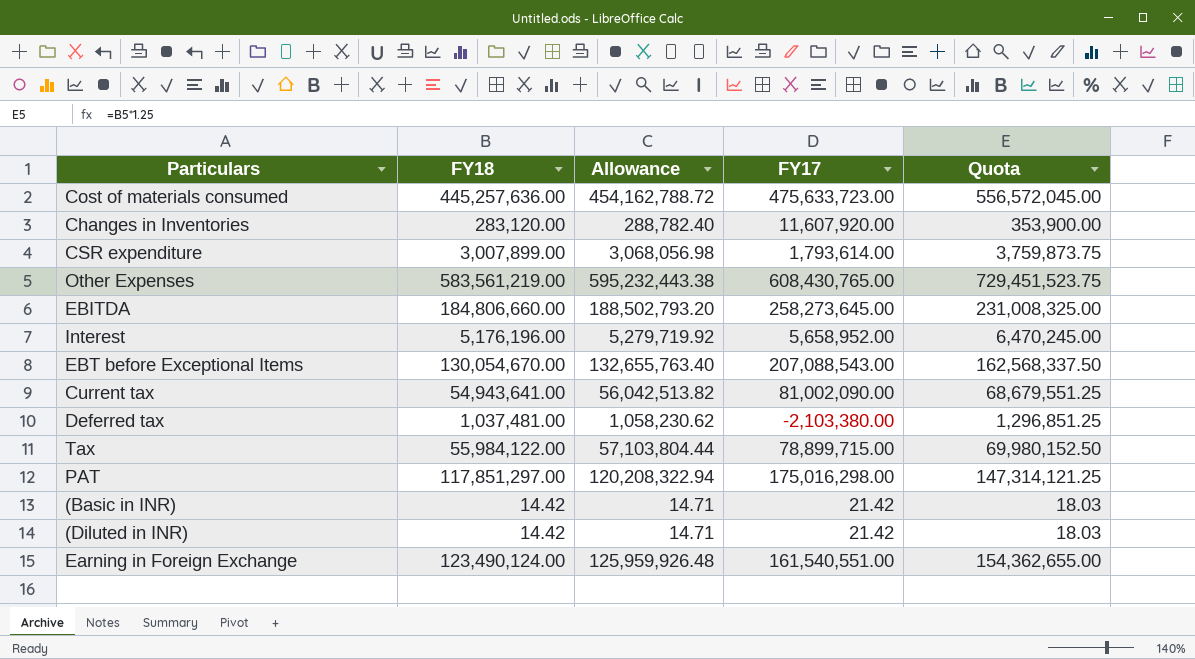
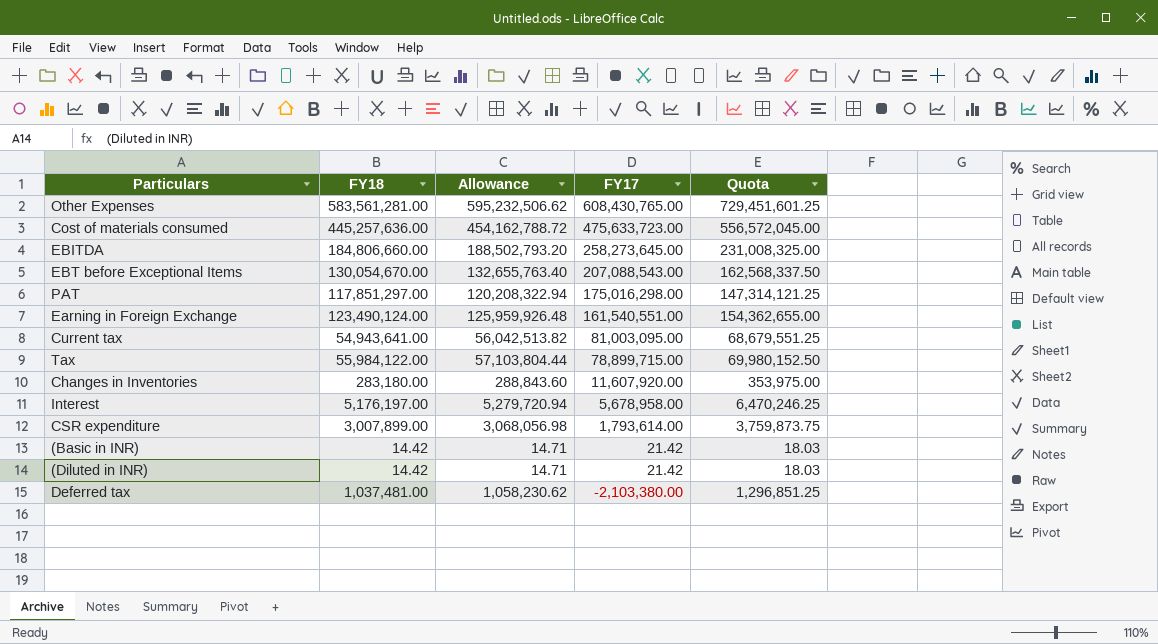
row order: none -> FY17 descending
Other Expenses | FY18: 583,561,219.00 -> 583,561,281.00
Other Expenses | Allowance: 595,232,443.38 -> 595,232,506.62
Other Expenses | Quota: 729,451,523.75 -> 729,451,601.25
Current tax | FY17: 81,002,090.00 -> 81,003,095.00
Changes in Inventories | FY18: 283,120.00 -> 283,180.00
Changes in Inventories | Allowance: 288,782.40 -> 288,843.60
Changes in Inventories | Quota: 353,900.00 -> 353,975.00
Interest | FY18: 5,176,196.00 -> 5,176,197.00
Interest | Allowance: 5,279,719.92 -> 5,279,720.94
Interest | FY17: 5,658,952.00 -> 5,678,958.00
Interest | Quota: 6,470,245.00 -> 6,470,246.25

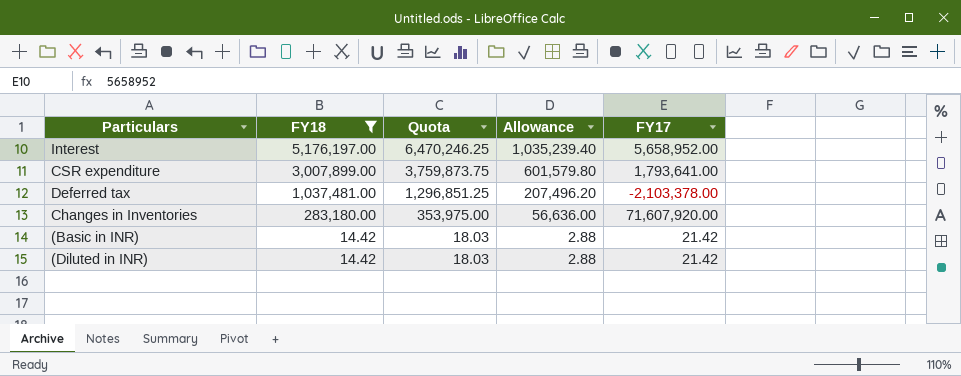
filter: none -> FY18 <= 5,176,197.00
row order: FY17 descending -> FY18 descending
column Quota | position: 5 -> 3
column Allowance | formula: [FY18] * 1.02 -> [FY18] * 0.2
Interest | FY17: 5,678,958.00 -> 5,658,952.00
CSR expenditure | FY17: 1,793,614.00 -> 1,793,641.00
Deferred tax | FY17: -2,103,380.00 -> -2,103,378.00
Changes in Inventories | FY17: 11,607,920.00 -> 71,607,920.00

